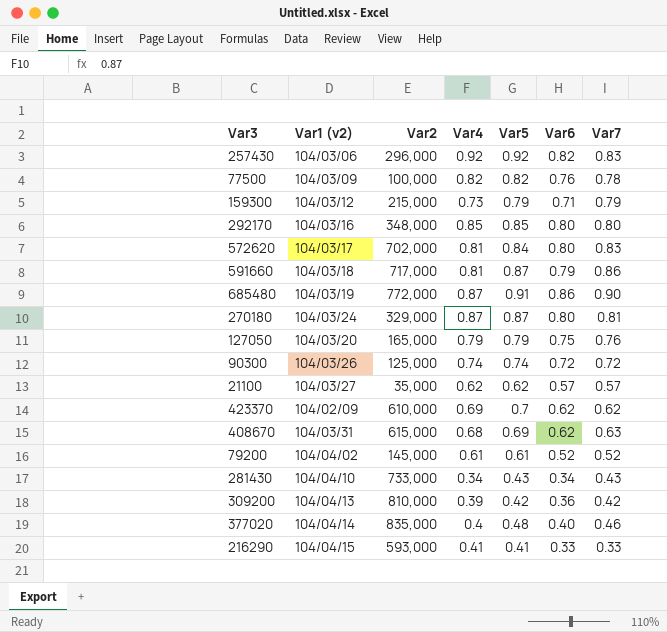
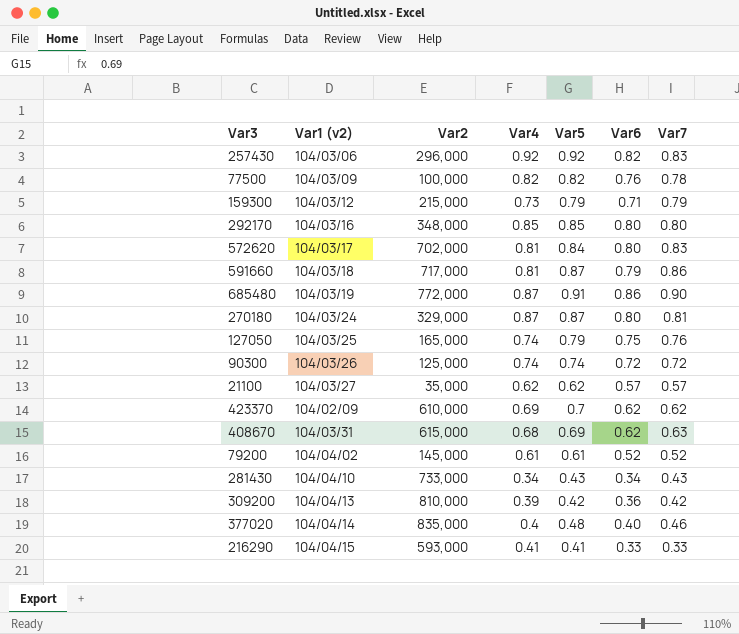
127050 | Var1 (v2): 104/03/20 -> 104/03/25
127050 | Var4: 0.79 -> 0.74

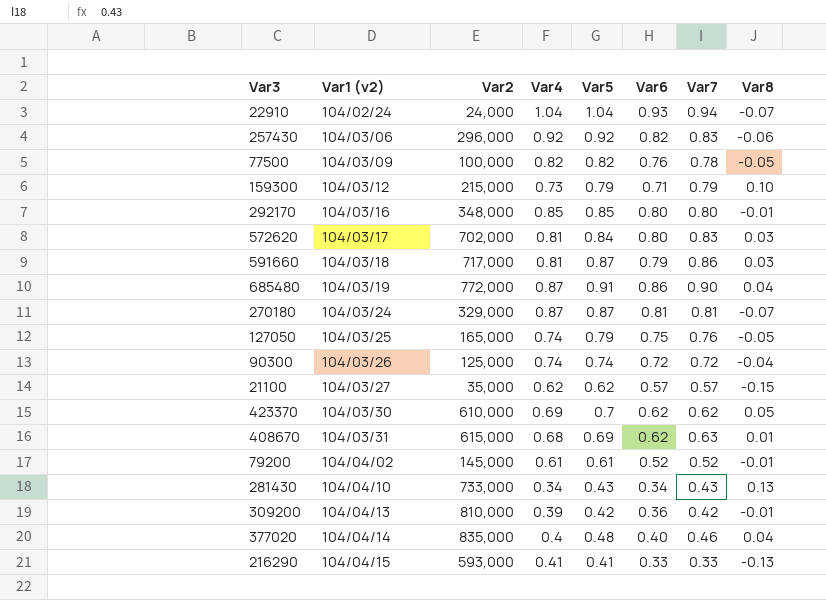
column Var8 | position: none -> 8
row 22910: none -> 104/02/24 | 24,000 | 1.04 | 1.04 | 0.93 | 0.94 | -0.07
270180 | Var6: 0.80 -> 0.81
423370 | Var1 (v2): 104/02/09 -> 104/03/30

